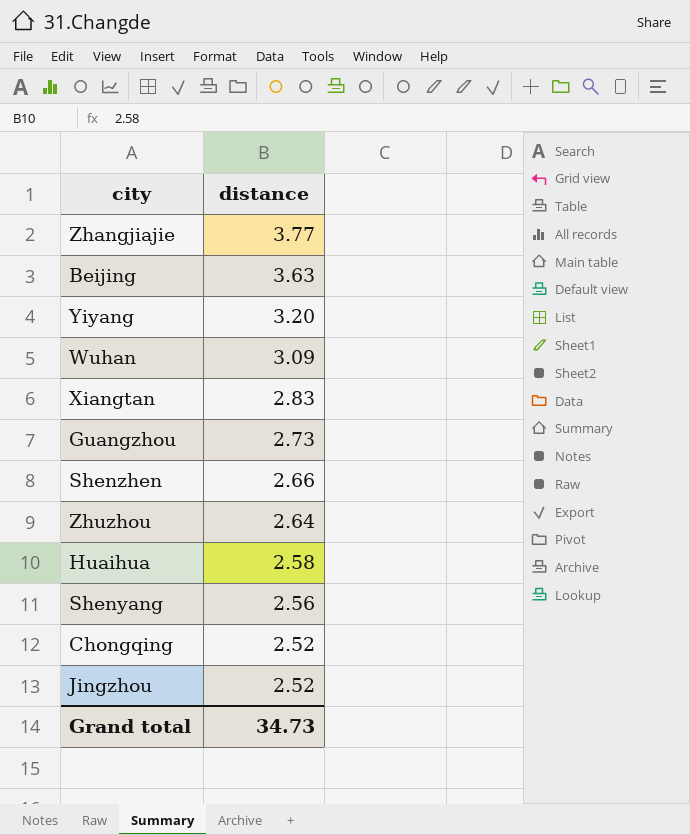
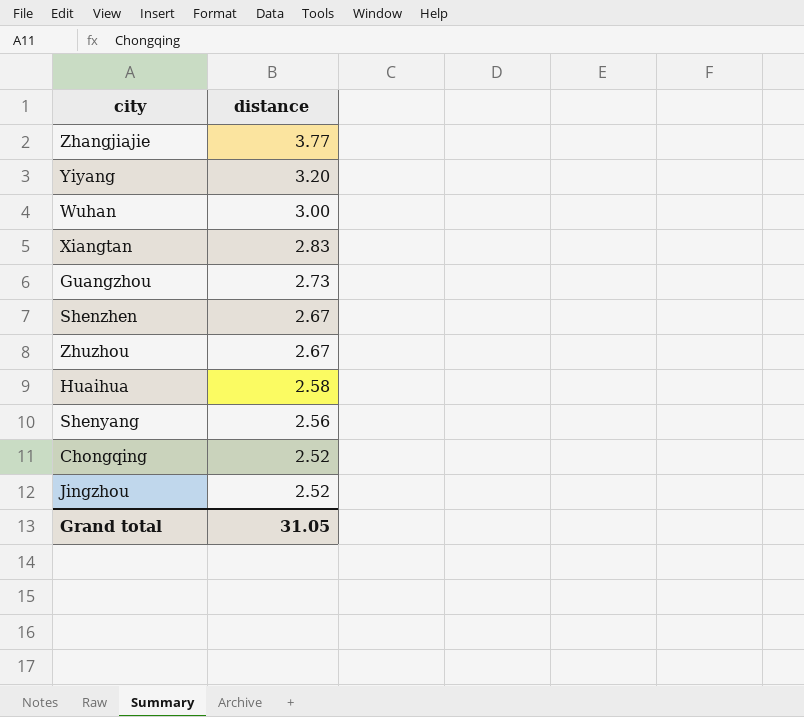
row Beijing: 3.63 -> none
Wuhan | distance: 3.09 -> 3.00
Shenzhen | distance: 2.66 -> 2.67
Zhuzhou | distance: 2.64 -> 2.67
Grand total | distance: 34.73 -> 31.05

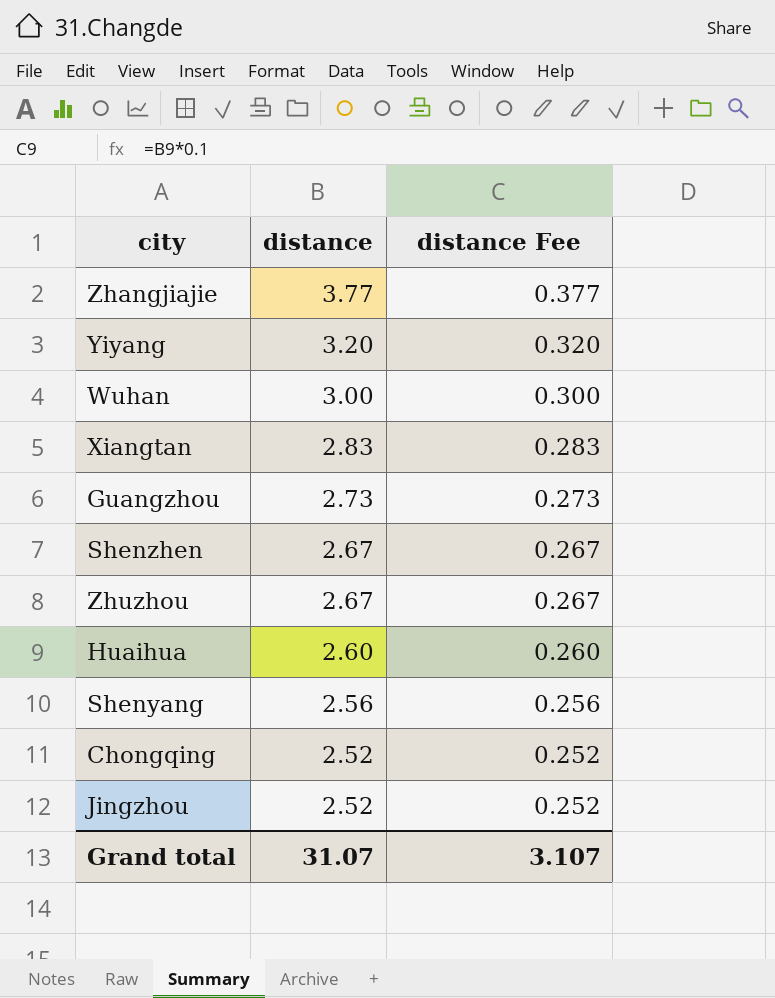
column distance Fee | formula: none -> [distance] * 0.1
Huaihua | distance: 2.58 -> 2.60
Grand total | distance: 31.05 -> 31.07

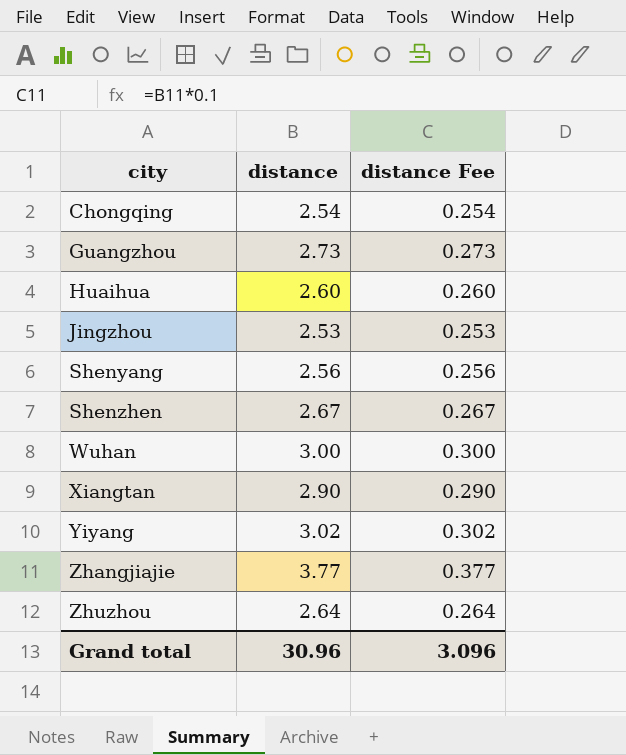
row order: distance descending -> city ascending
Chongqing | distance: 2.52 -> 2.54
Chongqing | distance Fee: 0.252 -> 0.254
Jingzhou | distance: 2.52 -> 2.53
Jingzhou | distance Fee: 0.252 -> 0.253
Xiangtan | distance: 2.83 -> 2.90
Xiangtan | distance Fee: 0.283 -> 0.290
Yiyang | distance: 3.20 -> 3.02
Yiyang | distance Fee: 0.320 -> 0.302
Zhuzhou | distance: 2.67 -> 2.64
Zhuzhou | distance Fee: 0.267 -> 0.264
Grand total | distance: 31.07 -> 30.96
Grand total | distance Fee: 3.107 -> 3.096

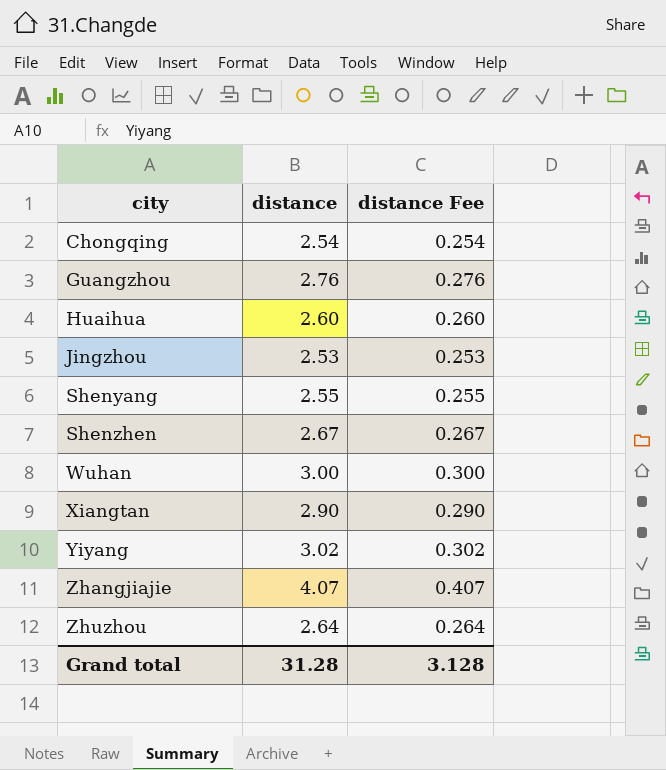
Guangzhou | distance: 2.73 -> 2.76
Guangzhou | distance Fee: 0.273 -> 0.276
Shenyang | distance: 2.56 -> 2.55
Shenyang | distance Fee: 0.256 -> 0.255
Zhangjiajie | distance: 3.77 -> 4.07
Zhangjiajie | distance Fee: 0.377 -> 0.407
Grand total | distance: 30.96 -> 31.28
Grand total | distance Fee: 3.096 -> 3.128

